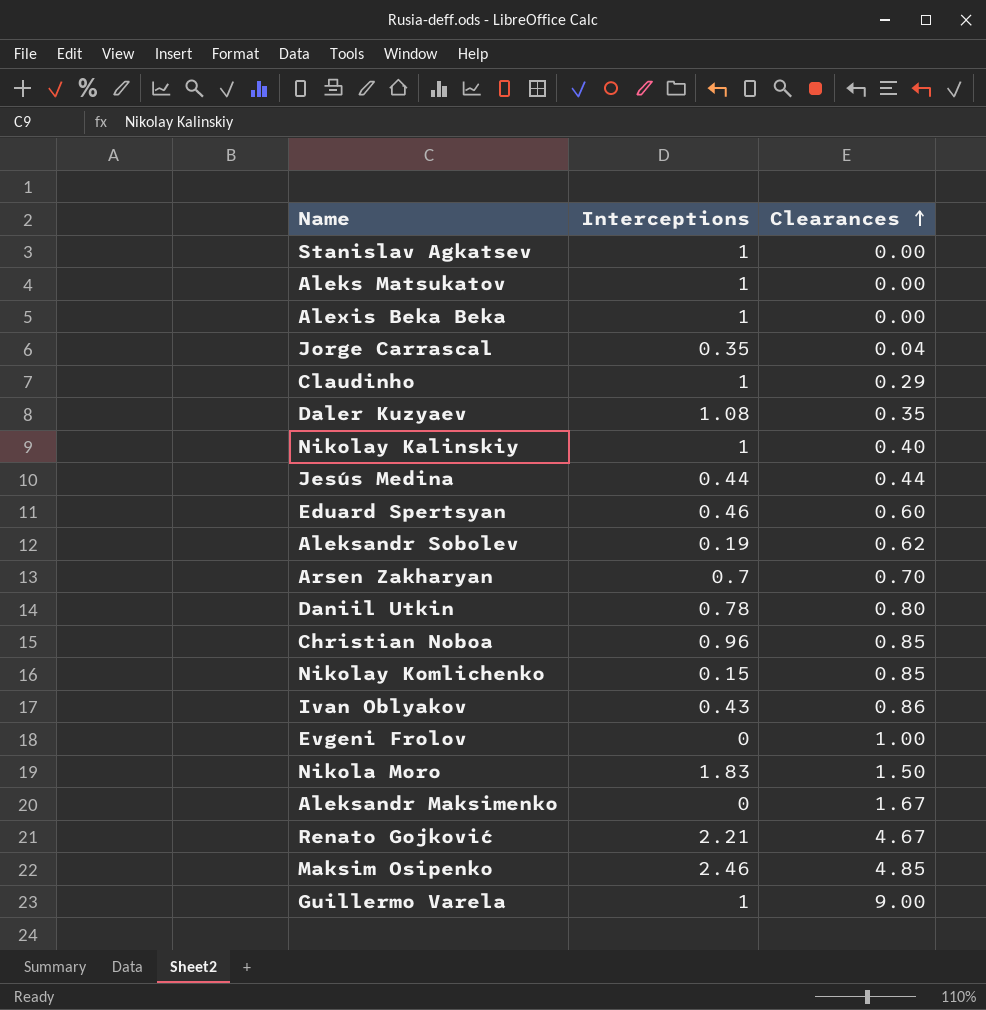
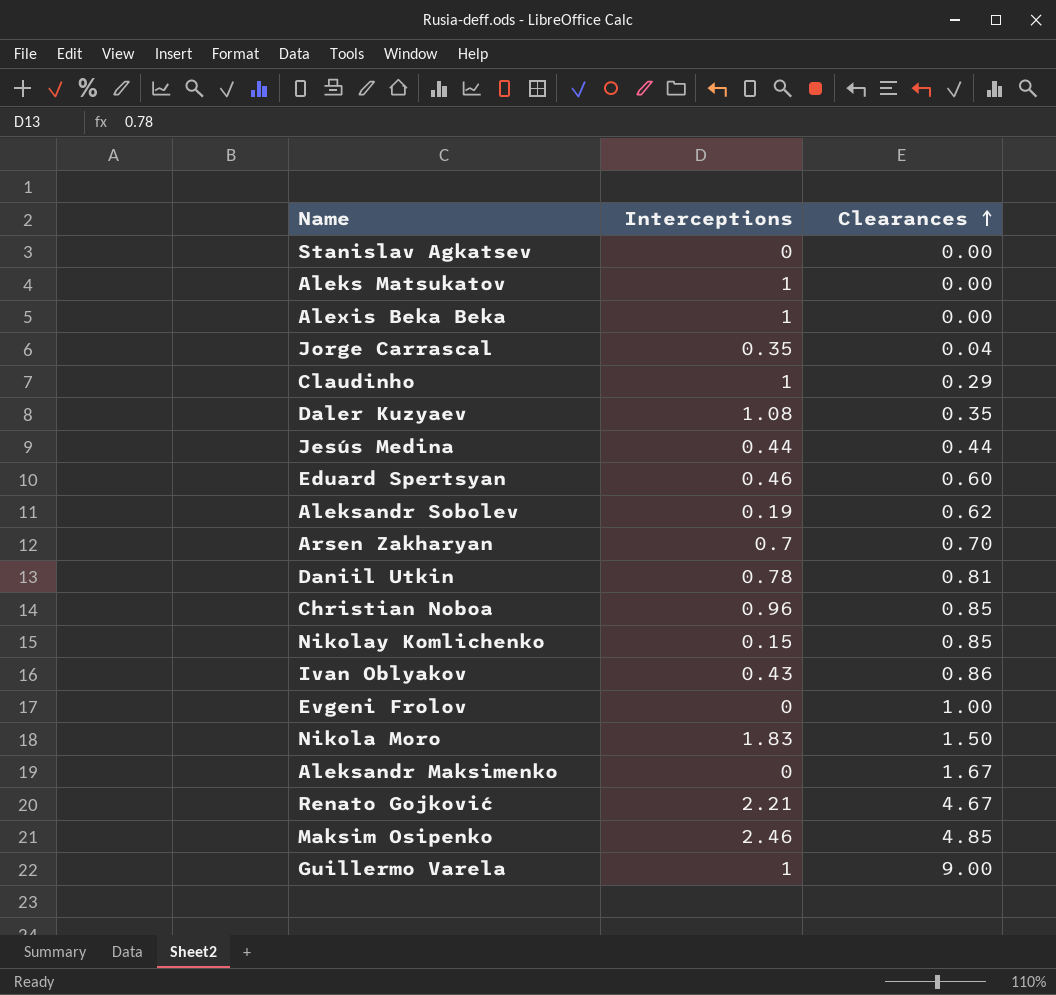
row Nikolay Kalinskiy: 1 | 0.40 -> none
Stanislav Agkatsev | Interceptions: 1 -> 0
Daniil Utkin | Clearances: 0.80 -> 0.81

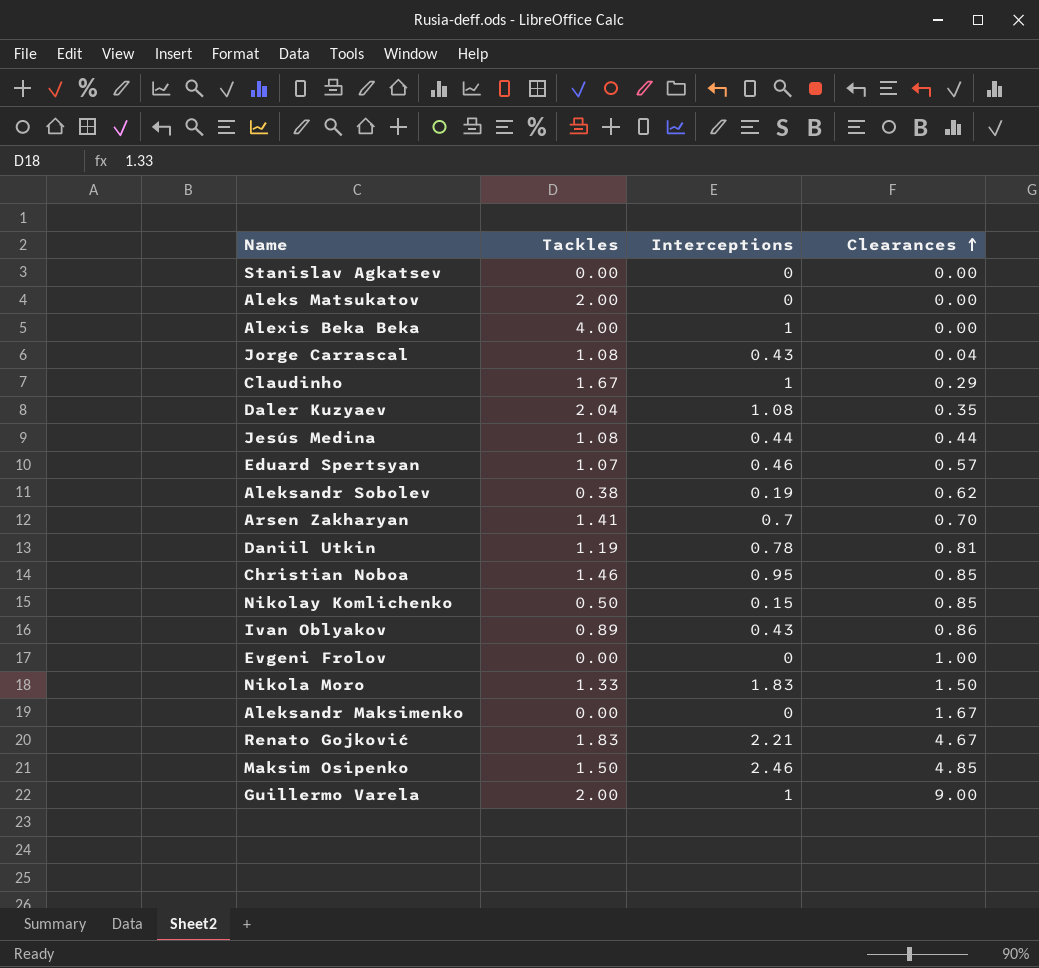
column Tackles | position: none -> 2
Aleks Matsukatov | Interceptions: 1 -> 0
Jorge Carrascal | Interceptions: 0.35 -> 0.43
Eduard Spertsyan | Clearances: 0.60 -> 0.57
Christian Noboa | Interceptions: 0.96 -> 0.95

